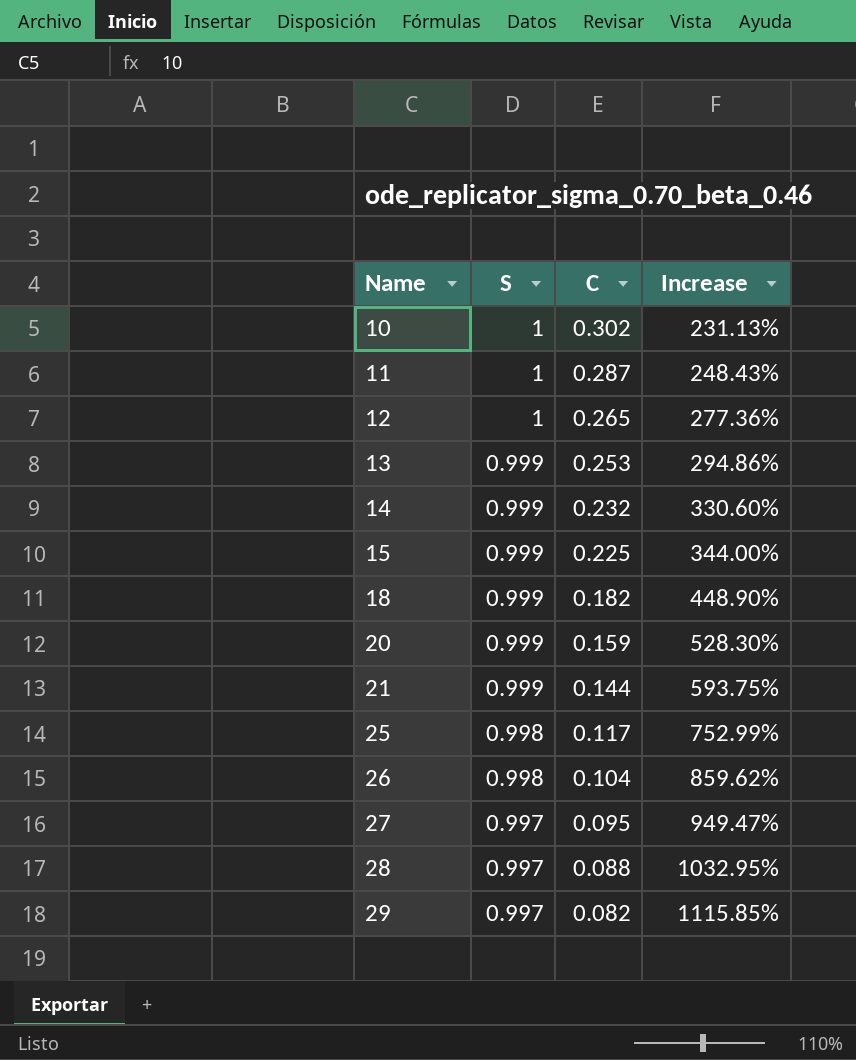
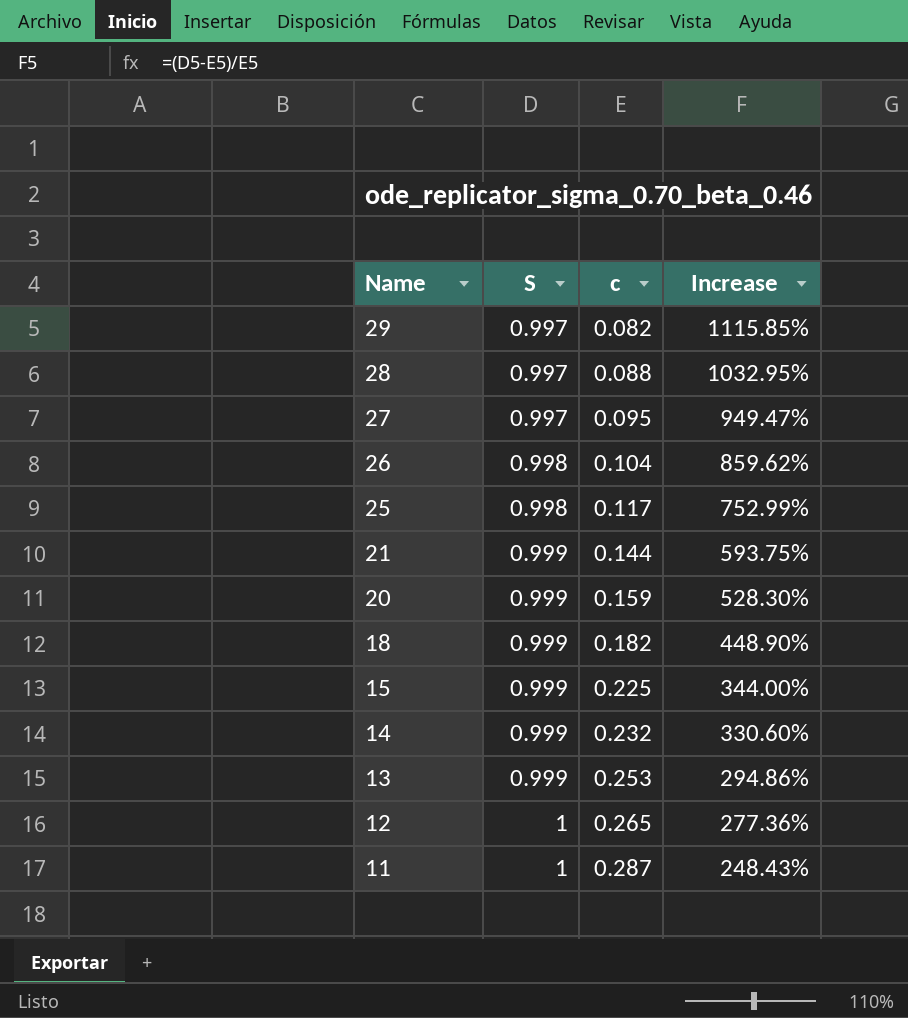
row order: Name ascending -> Name descending
column name: C -> c
row 10: 1 | 0.302 | 231.13% -> none

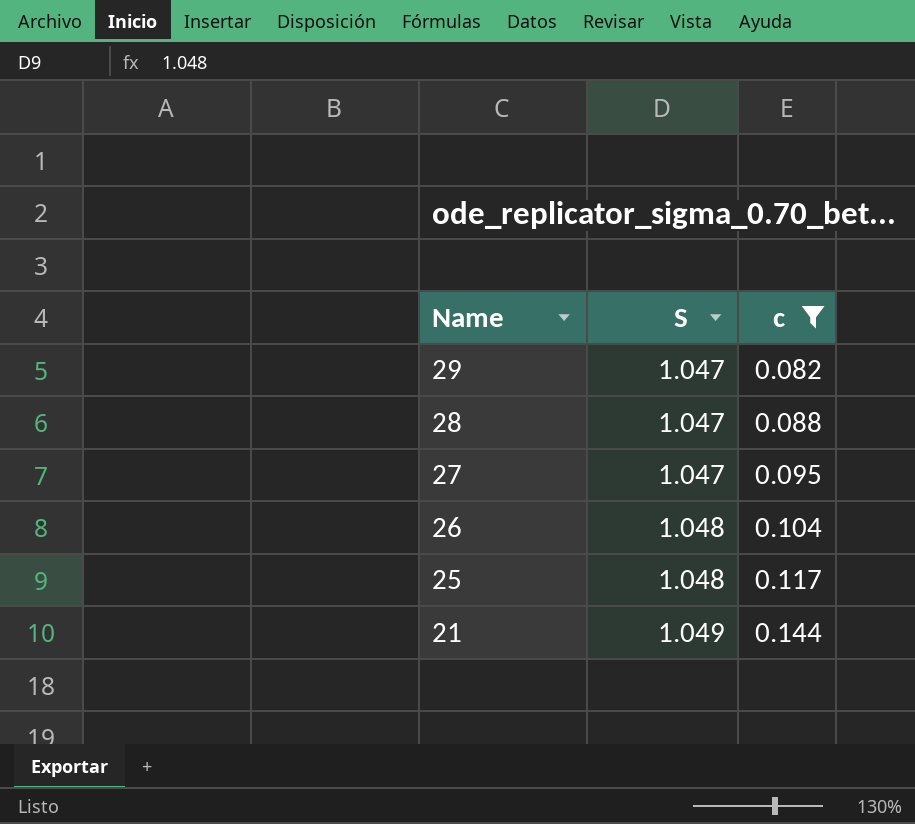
filter: none -> c <= 0.144
column Increase | formula: ([S] - [c]) / [c] -> none
29 | S: 0.997 -> 1.047
28 | S: 0.997 -> 1.047
27 | S: 0.997 -> 1.047
26 | S: 0.998 -> 1.048
25 | S: 0.998 -> 1.048
21 | S: 0.999 -> 1.049

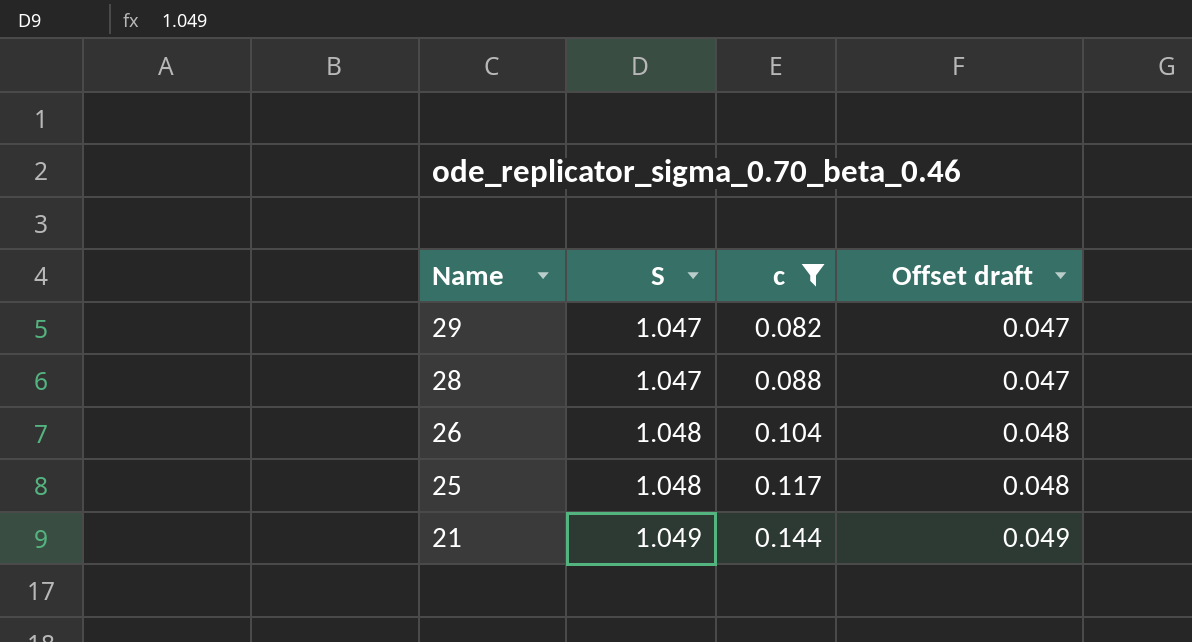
column Offset draft | formula: none -> [S] - 1
row 27: 1.047 | 0.095 -> none

